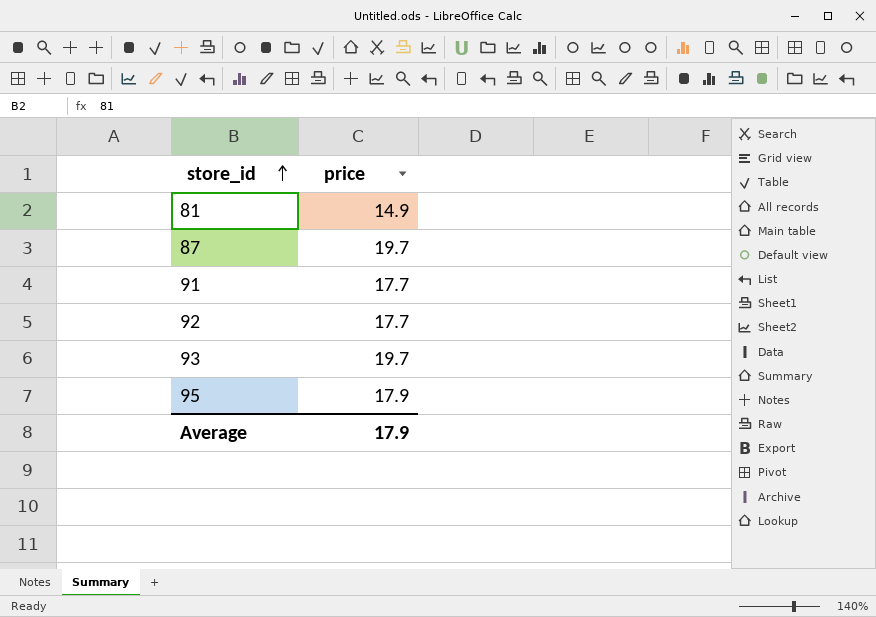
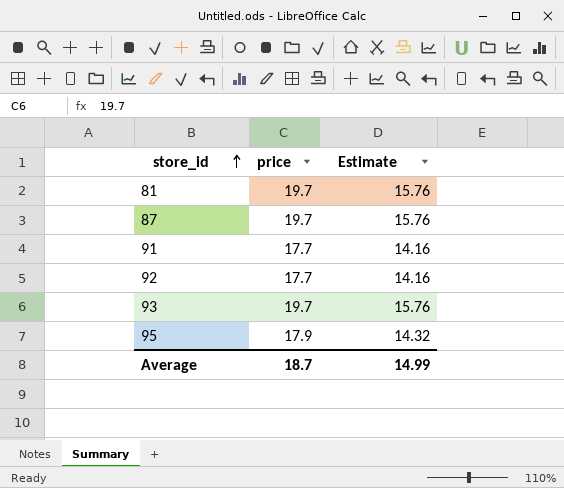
column Estimate | formula: none -> [price] * 0.8
81 | price: 14.9 -> 19.7
Average | price: 17.9 -> 18.7

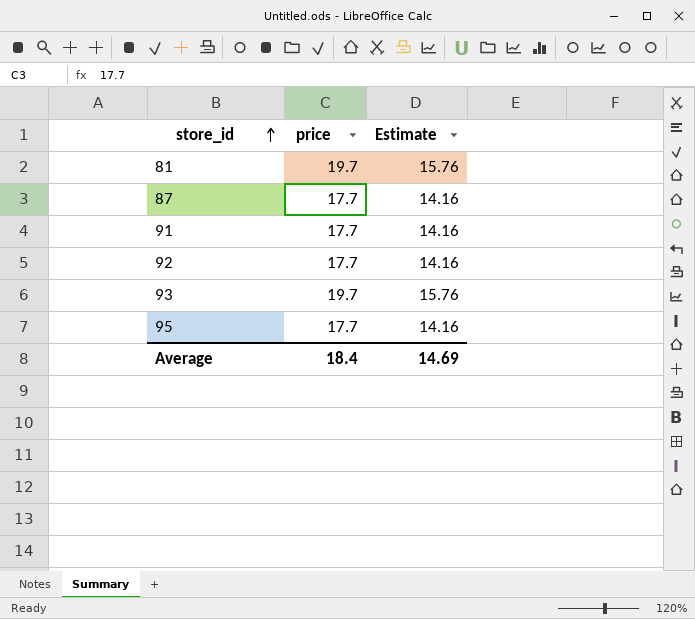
87 | price: 19.7 -> 17.7
87 | Estimate: 15.76 -> 14.16
95 | price: 17.9 -> 17.7
95 | Estimate: 14.32 -> 14.16
Average | price: 18.7 -> 18.4
Average | Estimate: 14.99 -> 14.69

